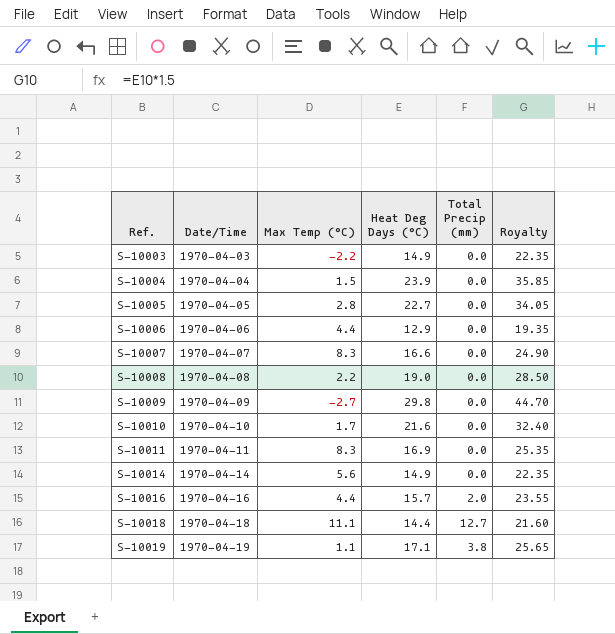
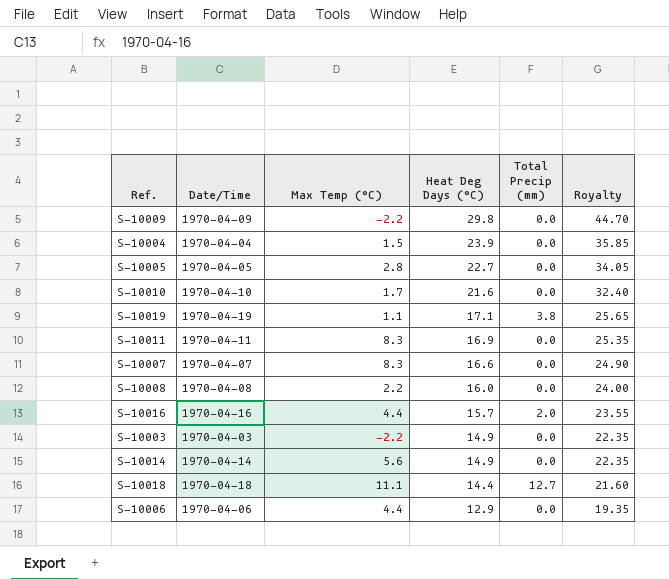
row order: Ref. ascending -> Heat Deg Days (°C) descending
S-10009 | Max Temp (°C): -2.7 -> -2.2
S-10008 | Heat Deg Days (°C): 19.0 -> 16.0
S-10008 | Royalty: 28.50 -> 24.00

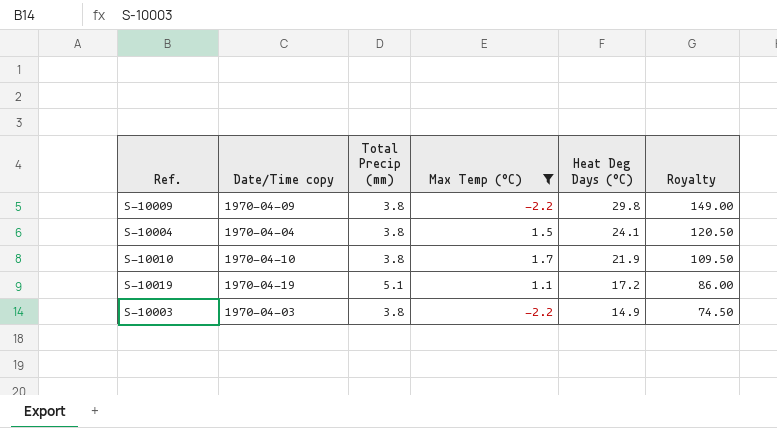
filter: none -> Max Temp (°C) <= 1.7
column name: Date/Time -> Date/Time copy
column Total Precip (mm) | position: 5 -> 3
column Royalty | formula: [Heat Deg Days (°C)] * 1.5 -> [Heat Deg Days (°C)] * 5
S-10009 | Total Precip (mm): 0.0 -> 3.8
S-10004 | Total Precip (mm): 0.0 -> 3.8
S-10004 | Heat Deg Days (°C): 23.9 -> 24.1
S-10010 | Total Precip (mm): 0.0 -> 3.8
S-10010 | Heat Deg Days (°C): 21.6 -> 21.9
S-10019 | Total Precip (mm): 3.8 -> 5.1
S-10019 | Heat Deg Days (°C): 17.1 -> 17.2
S-10003 | Total Precip (mm): 0.0 -> 3.8

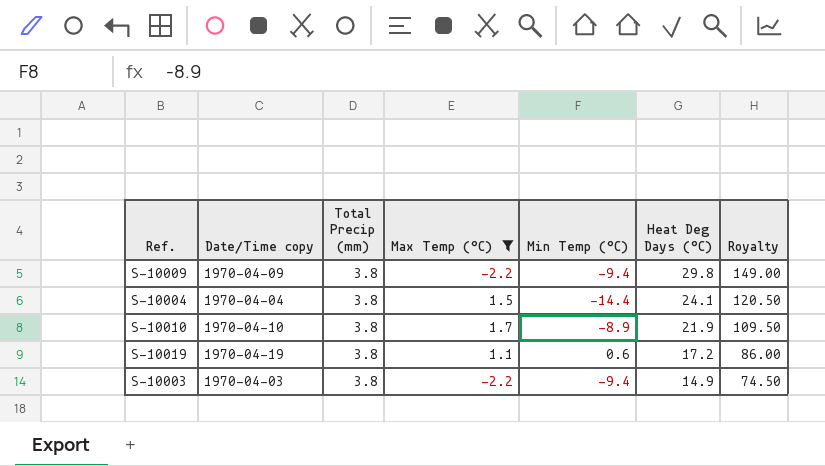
column Min Temp (°C) | position: none -> 5
S-10019 | Total Precip (mm): 5.1 -> 3.8

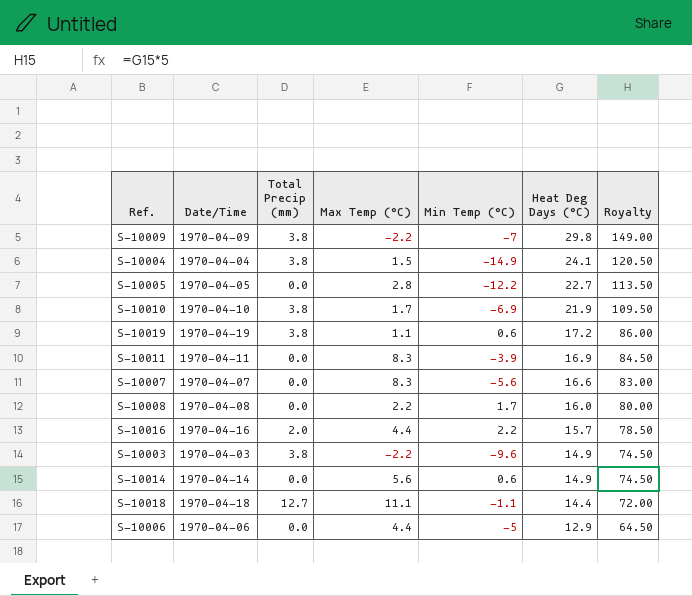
filter: Max Temp (°C) <= 1.7 -> none
column name: Date/Time copy -> Date/Time
S-10009 | Min Temp (°C): -9.4 -> -7
S-10004 | Min Temp (°C): -14.4 -> -14.9
S-10010 | Min Temp (°C): -8.9 -> -6.9
S-10003 | Min Temp (°C): -9.4 -> -9.6

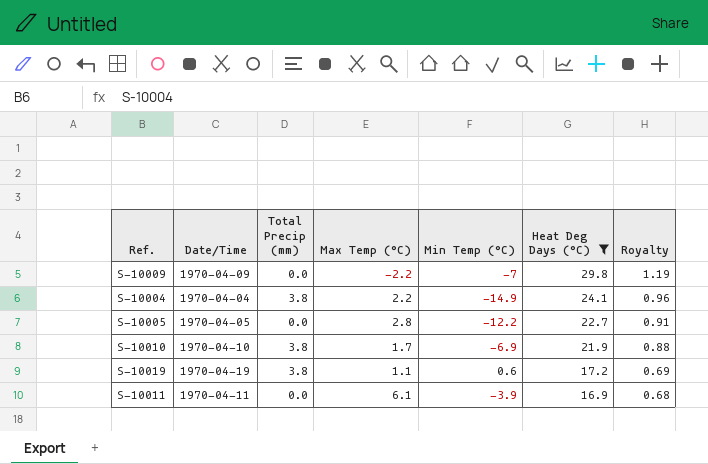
filter: none -> Heat Deg Days (°C) >= 16.9
column Royalty | formula: [Heat Deg Days (°C)] * 5 -> [Heat Deg Days (°C)] * 0.04
S-10009 | Total Precip (mm): 3.8 -> 0.0
S-10004 | Max Temp (°C): 1.5 -> 2.2
S-10011 | Max Temp (°C): 8.3 -> 6.1

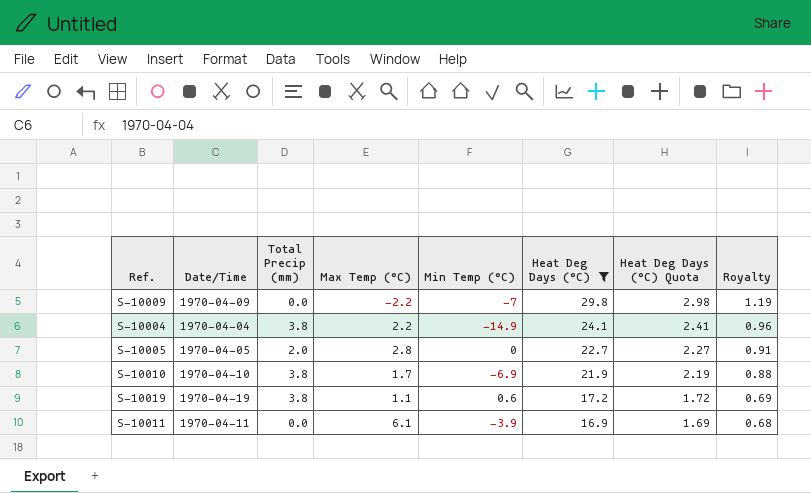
column Heat Deg Days (°C) Quota | formula: none -> [Heat Deg Days (°C)] * 0.1
S-10005 | Total Precip (mm): 0.0 -> 2.0
S-10005 | Min Temp (°C): -12.2 -> 0

